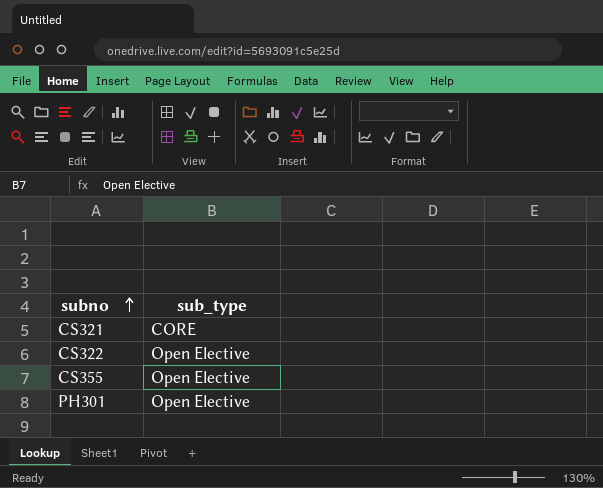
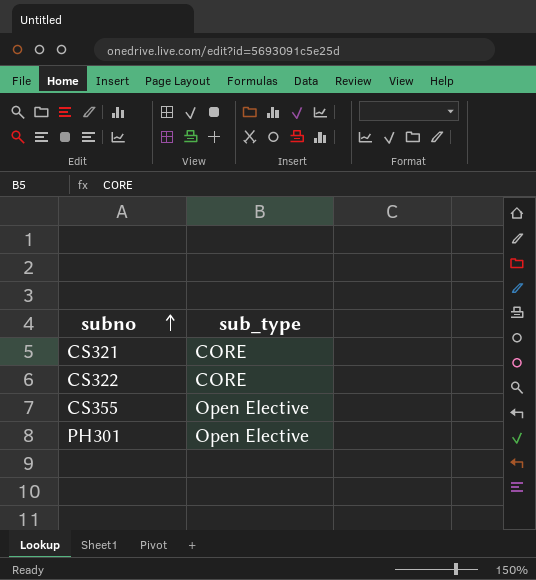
CS322 | sub_type: Open Elective -> CORE

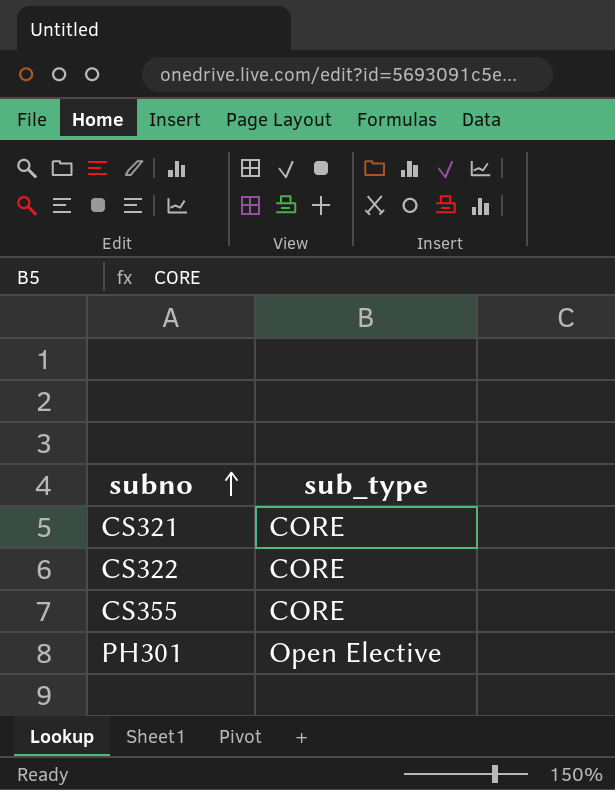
CS355 | sub_type: Open Elective -> CORE

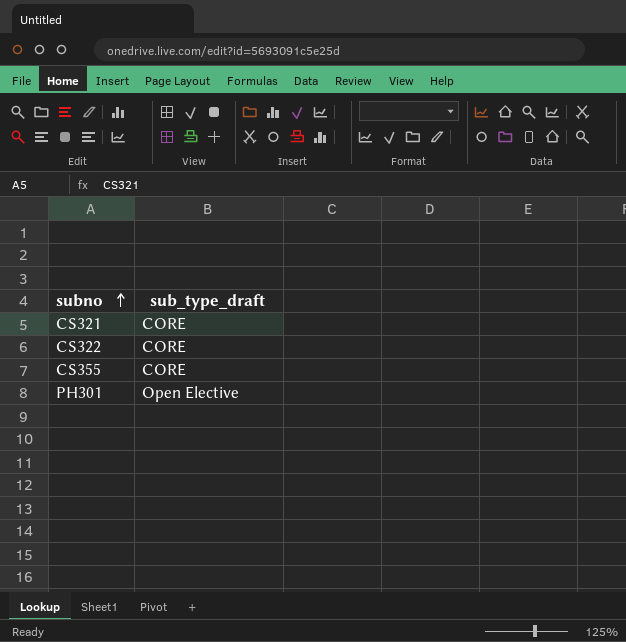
column name: sub_type -> sub_type_draft

